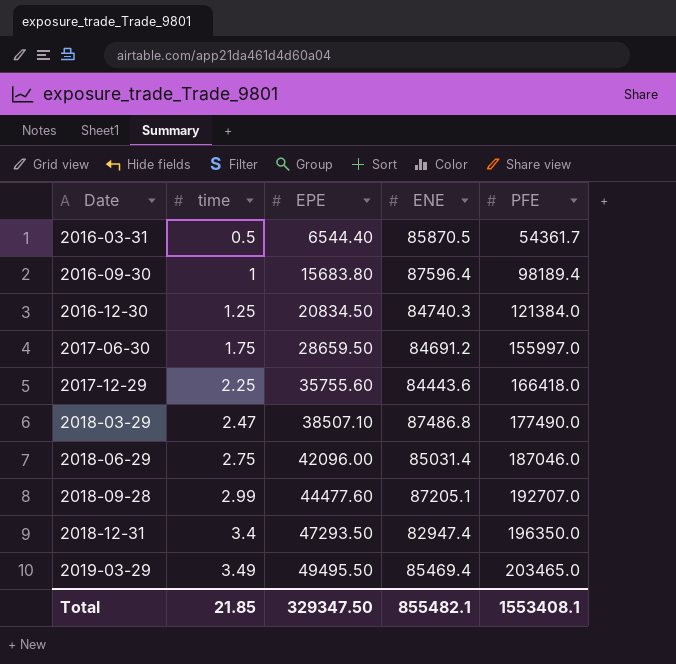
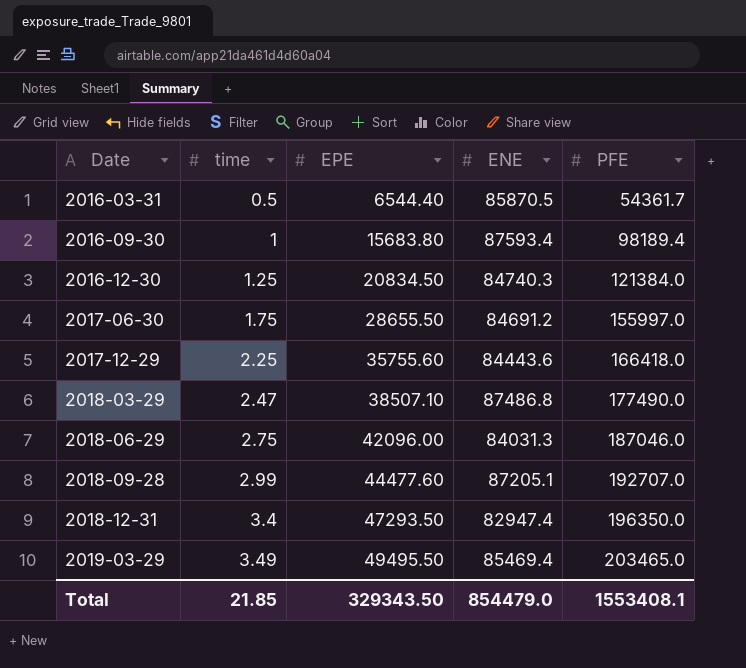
2016-09-30 | ENE: 87596.4 -> 87593.4
2017-06-30 | EPE: 28659.50 -> 28655.50
2018-06-29 | ENE: 85031.4 -> 84031.3
Total | EPE: 329347.50 -> 329343.50
Total | ENE: 855482.1 -> 854479.0

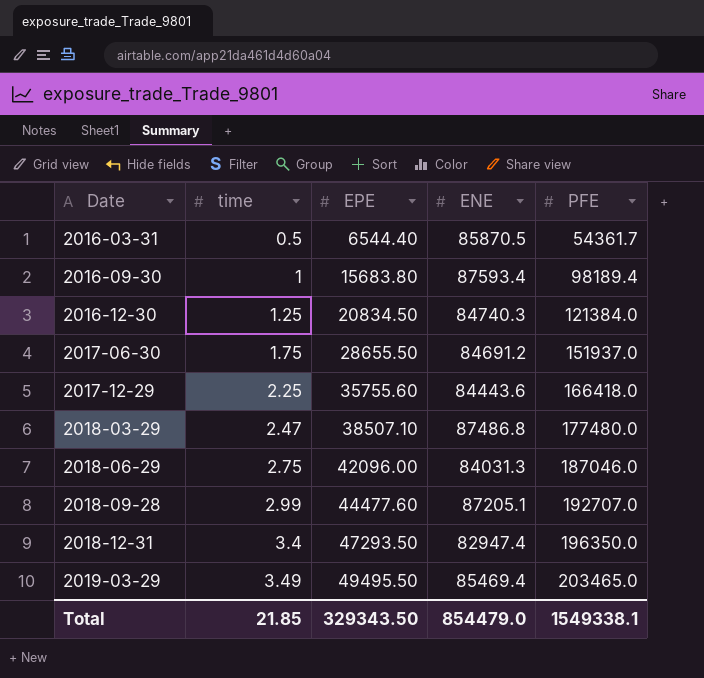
2017-06-30 | PFE: 155997.0 -> 151937.0
2018-03-29 | PFE: 177490.0 -> 177480.0
Total | PFE: 1553408.1 -> 1549338.1

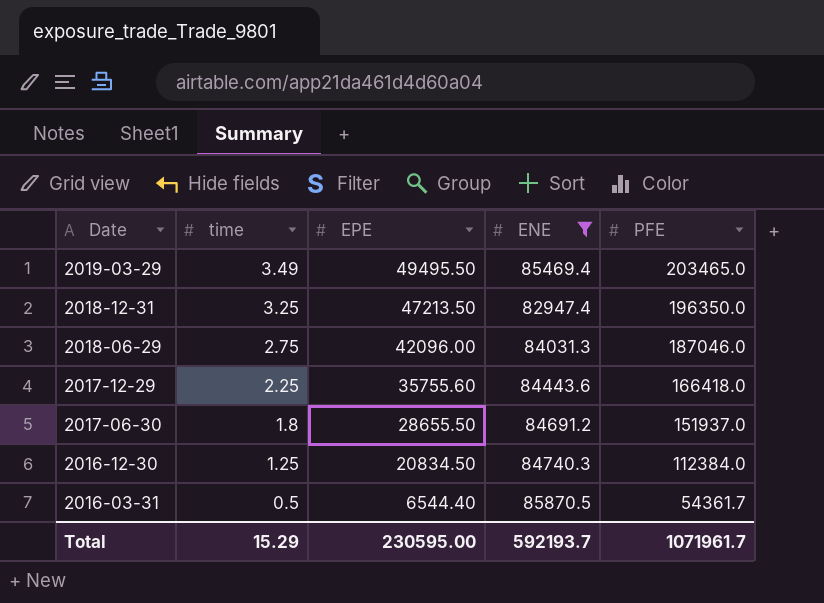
filter: none -> ENE <= 85870.5
row order: Date ascending -> Date descending
2018-12-31 | time: 3.4 -> 3.25
2018-12-31 | EPE: 47293.50 -> 47213.50
2017-06-30 | time: 1.75 -> 1.8
2016-12-30 | PFE: 121384.0 -> 112384.0
Total | time: 21.85 -> 15.29
Total | EPE: 329343.50 -> 230595.00
Total | ENE: 854479.0 -> 592193.7
Total | PFE: 1549338.1 -> 1071961.7

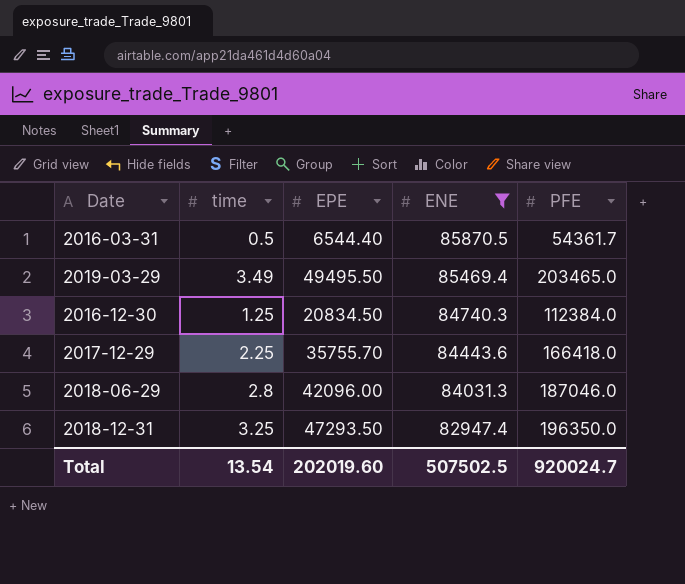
row order: Date descending -> ENE descending
row 2017-06-30: 1.8 | 28655.50 | 84691.2 | 151937.0 -> none
2017-12-29 | EPE: 35755.60 -> 35755.70
2018-06-29 | time: 2.75 -> 2.8
2018-12-31 | EPE: 47213.50 -> 47293.50
Total | time: 15.29 -> 13.54
Total | EPE: 230595.00 -> 202019.60
Total | ENE: 592193.7 -> 507502.5
Total | PFE: 1071961.7 -> 920024.7

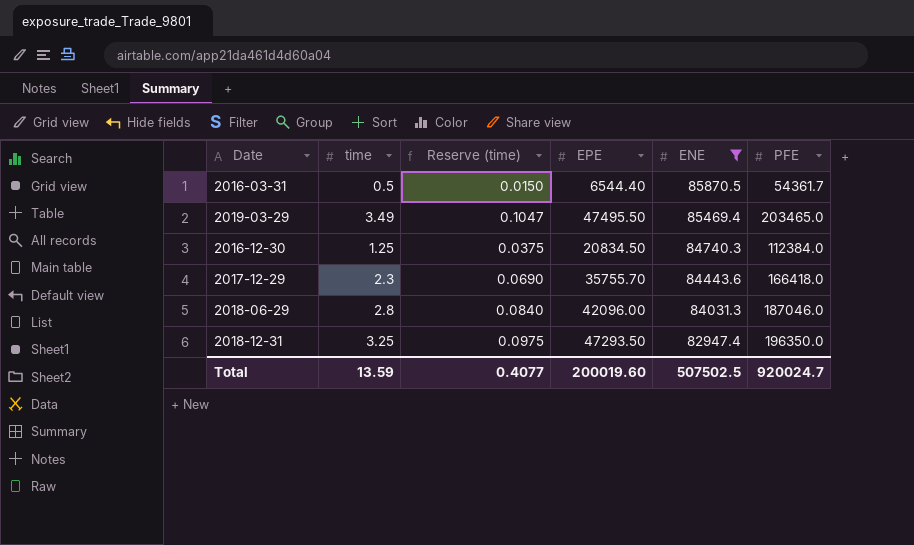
column Reserve (time) | formula: none -> [time] * 0.03
2019-03-29 | EPE: 49495.50 -> 47495.50
2017-12-29 | time: 2.25 -> 2.3
Total | time: 13.54 -> 13.59
Total | EPE: 202019.60 -> 200019.60

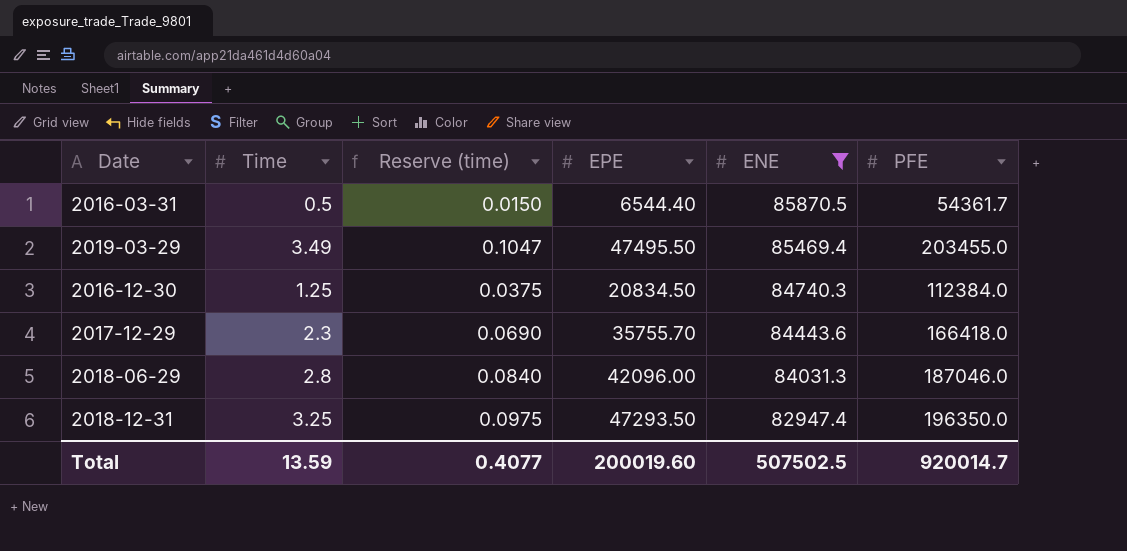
column name: time -> Time
2019-03-29 | PFE: 203465.0 -> 203455.0
Total | PFE: 920024.7 -> 920014.7

